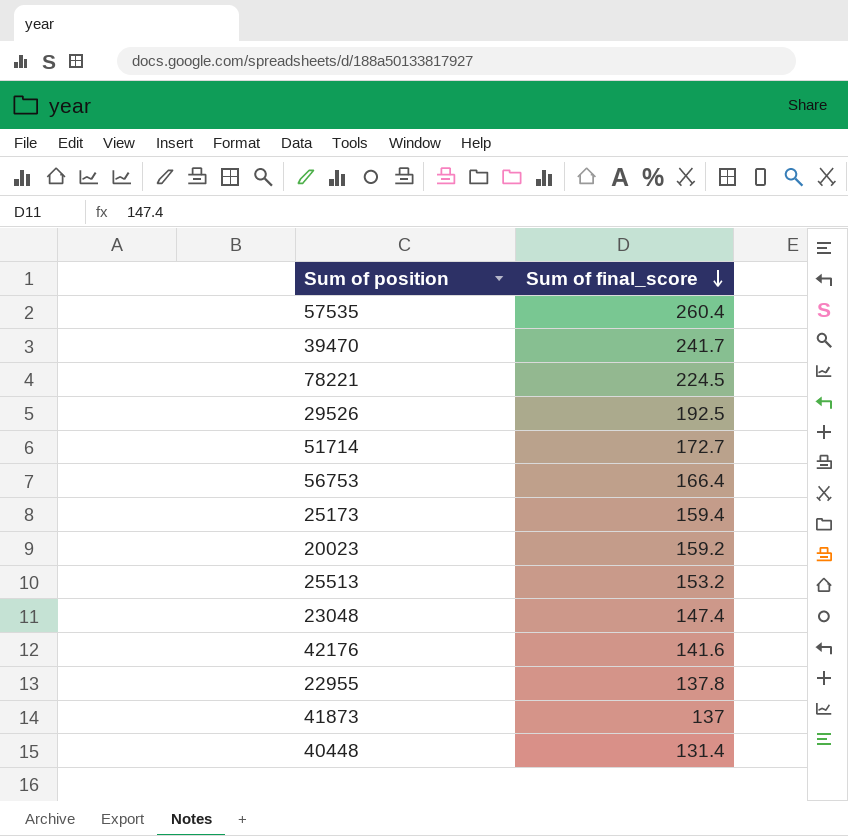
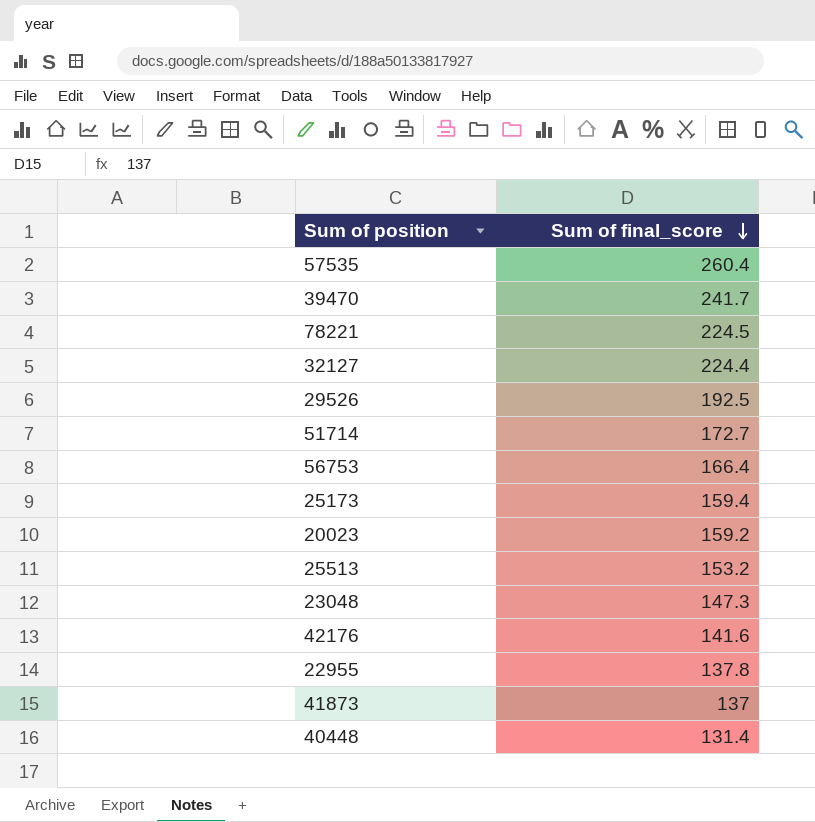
row 32127: none -> 224.4
23048 | Sum of final_score: 147.4 -> 147.3

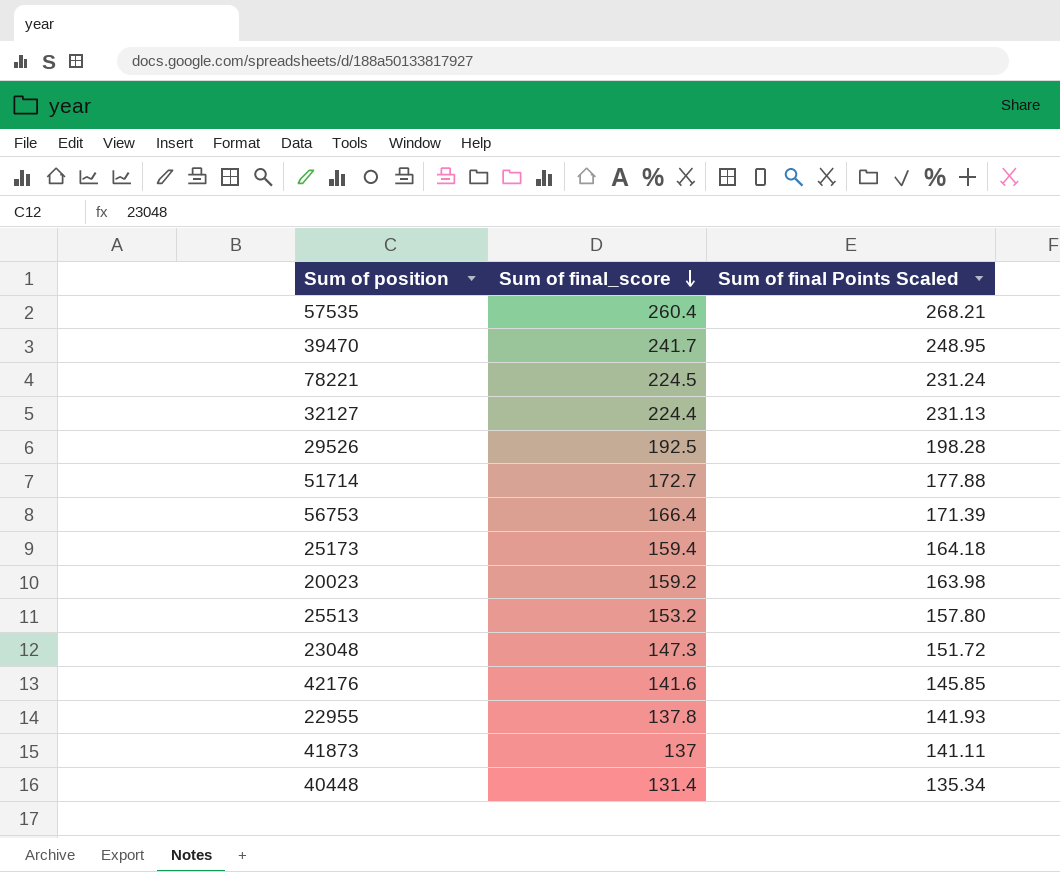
column Sum of final Points Scaled | formula: none -> [Sum of final_score] * 1.03

